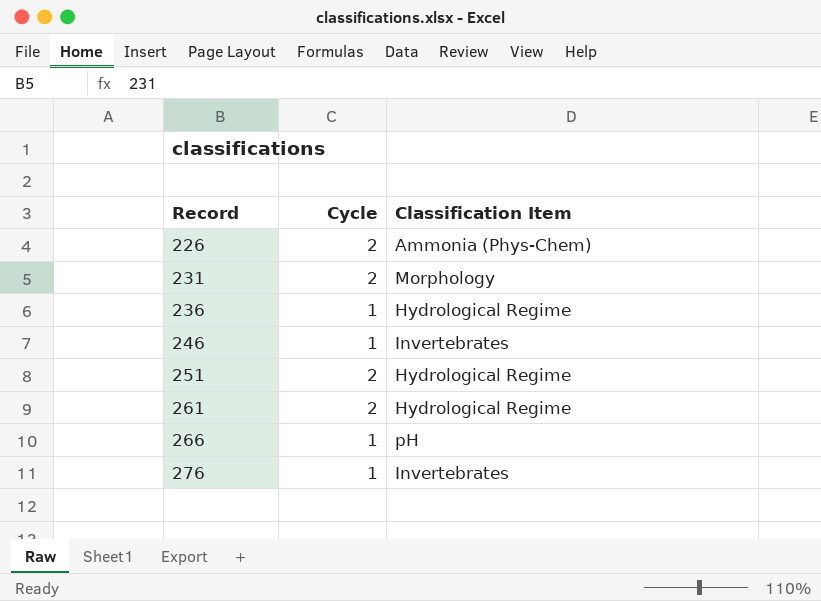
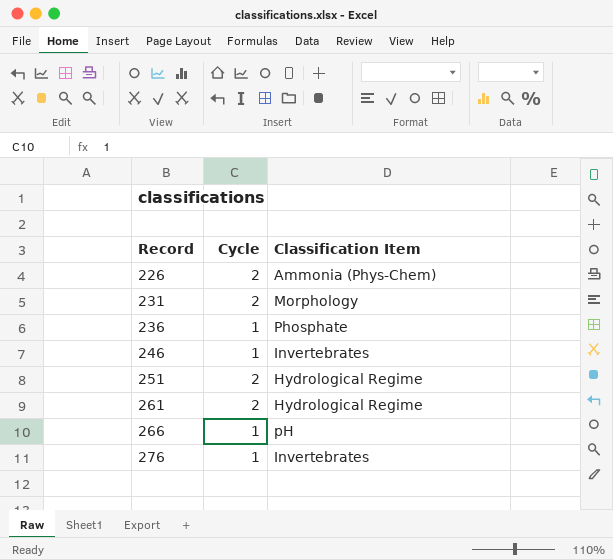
236 | Classification Item: Hydrological Regime -> Phosphate

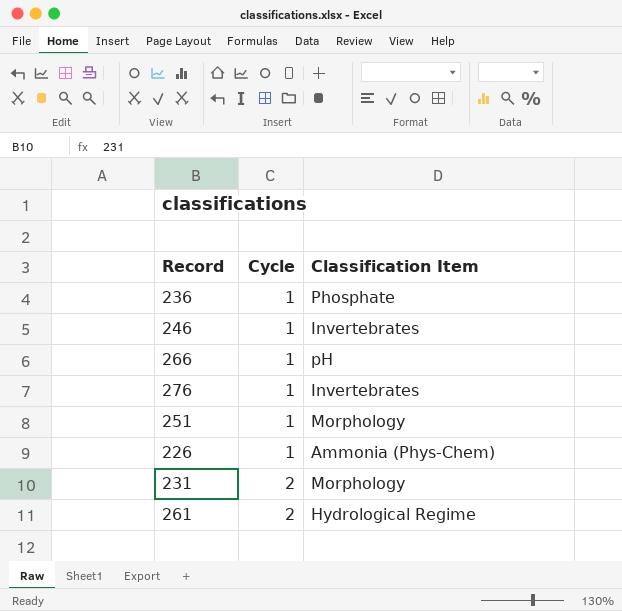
row order: Record ascending -> Cycle ascending
251 | Cycle: 2 -> 1
251 | Classification Item: Hydrological Regime -> Morphology
226 | Cycle: 2 -> 1

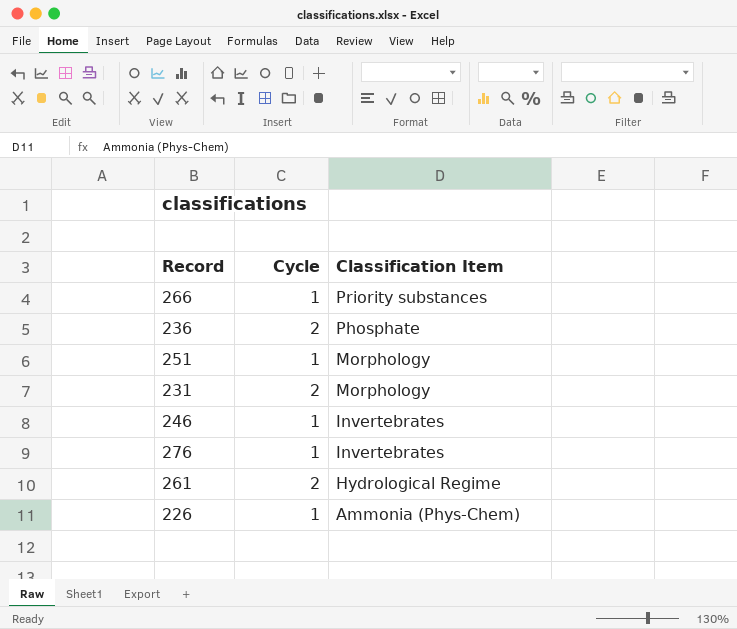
row order: Cycle ascending -> Classification Item descending
266 | Classification Item: pH -> Priority substances
236 | Cycle: 1 -> 2

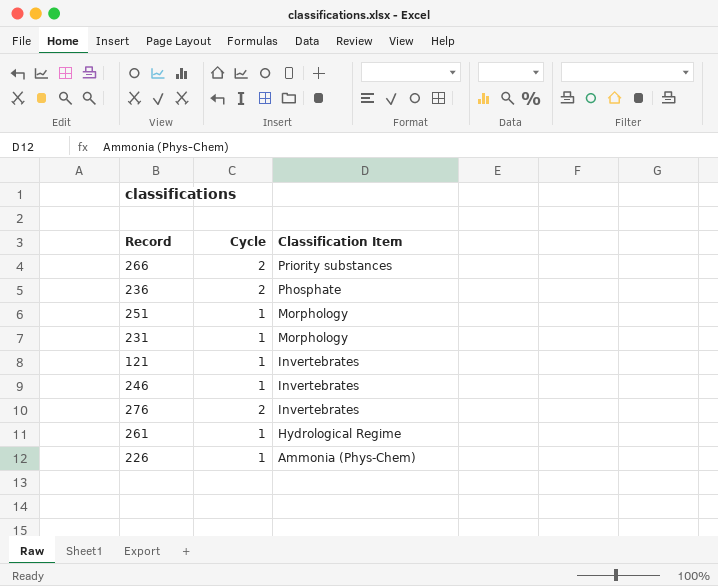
266 | Cycle: 1 -> 2
231 | Cycle: 2 -> 1
row 121: none -> 1 | Invertebrates
276 | Cycle: 1 -> 2
261 | Cycle: 2 -> 1

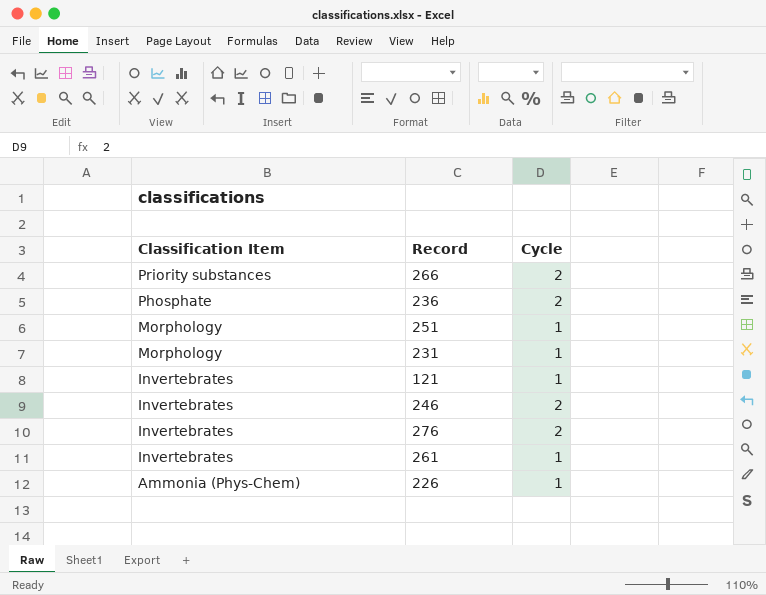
column Classification Item | position: 3 -> 1
246 | Cycle: 1 -> 2
261 | Classification Item: Hydrological Regime -> Invertebrates

